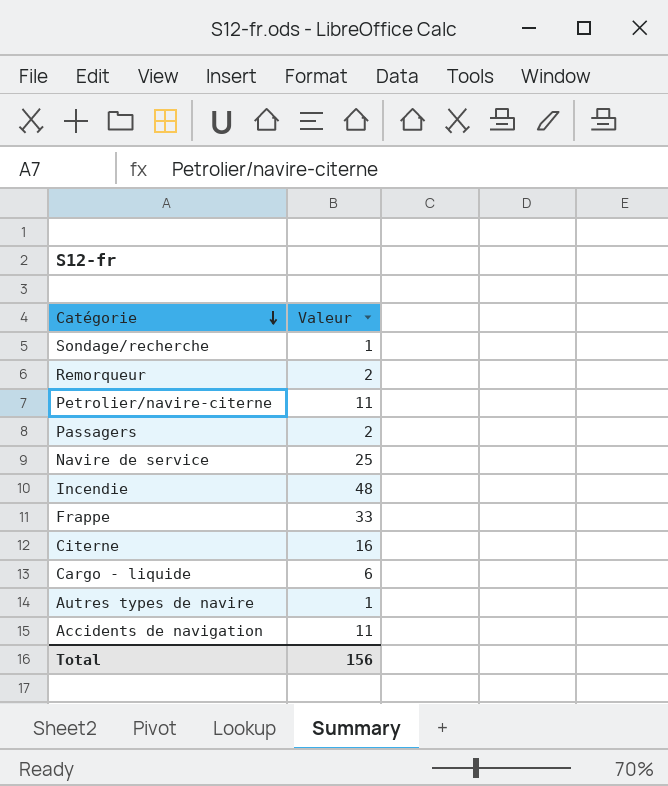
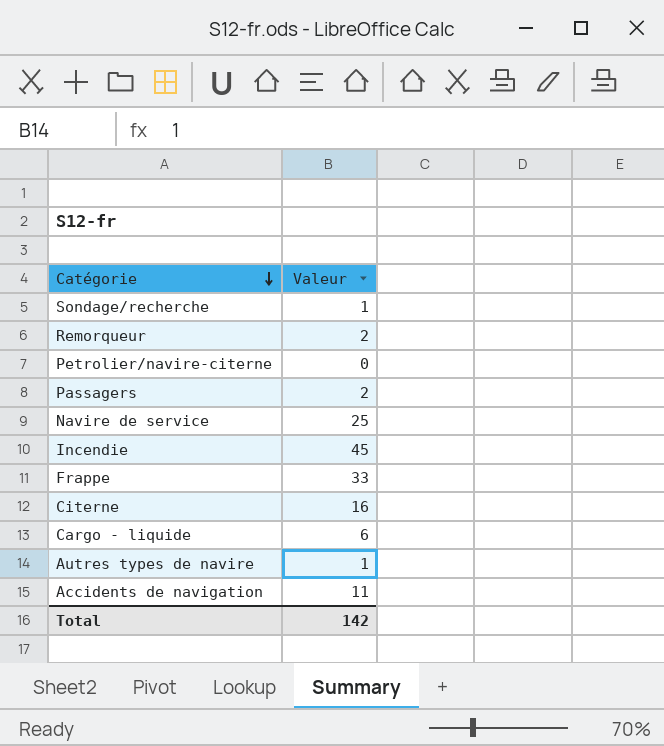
Petrolier/navire-citerne | Valeur: 11 -> 0
Incendie | Valeur: 48 -> 45
Total | Valeur: 156 -> 142

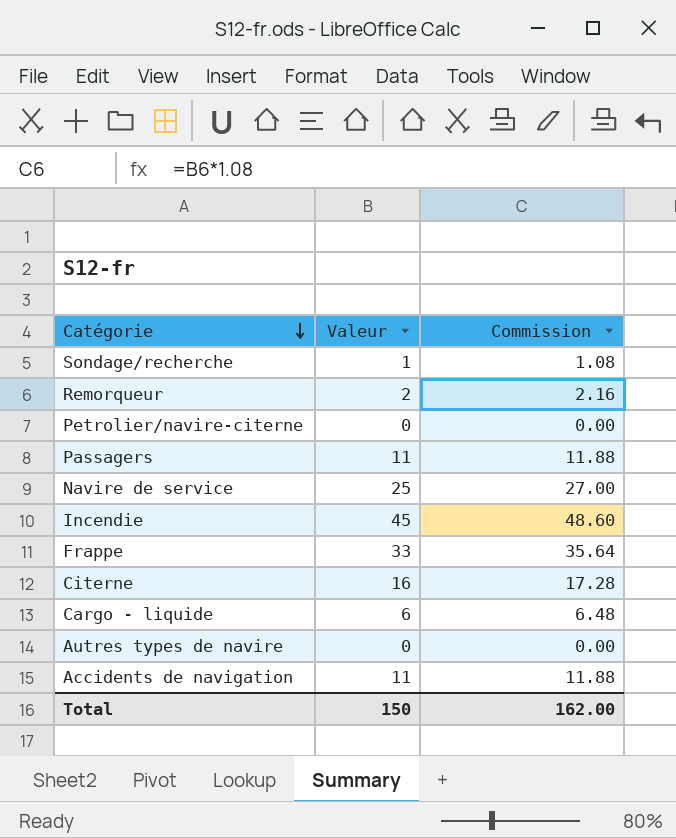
column Commission | formula: none -> [Valeur] * 1.08
Passagers | Valeur: 2 -> 11
Autres types de navire | Valeur: 1 -> 0
Total | Valeur: 142 -> 150

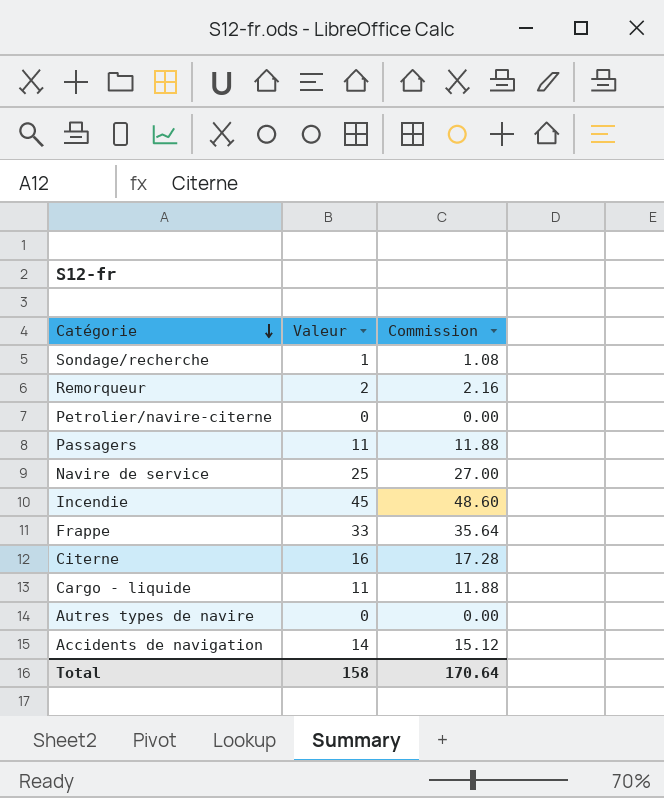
Cargo - liquide | Valeur: 6 -> 11
Cargo - liquide | Commission: 6.48 -> 11.88
Accidents de navigation | Valeur: 11 -> 14
Accidents de navigation | Commission: 11.88 -> 15.12
Total | Valeur: 150 -> 158
Total | Commission: 162.00 -> 170.64

